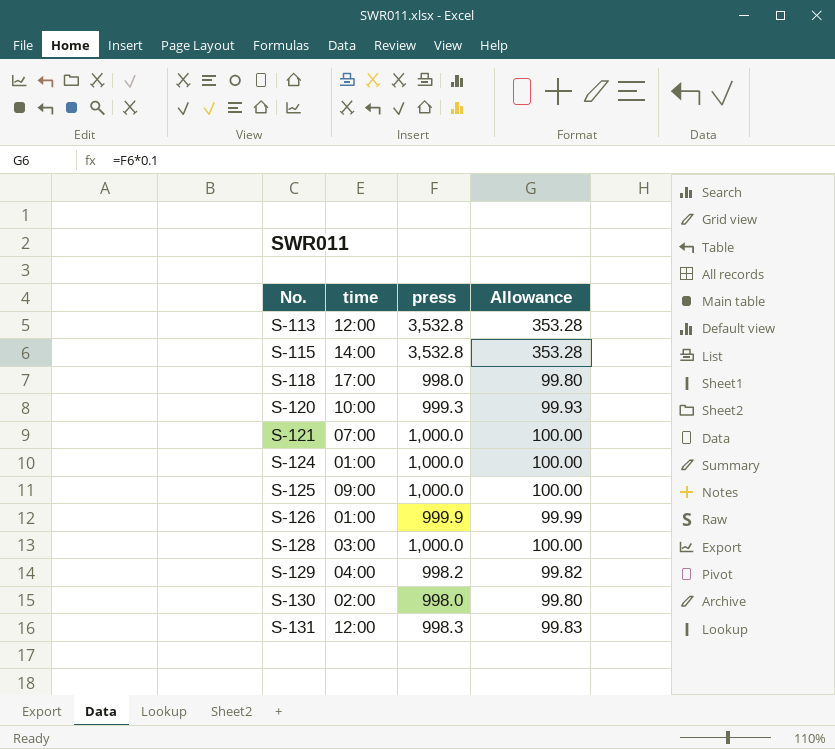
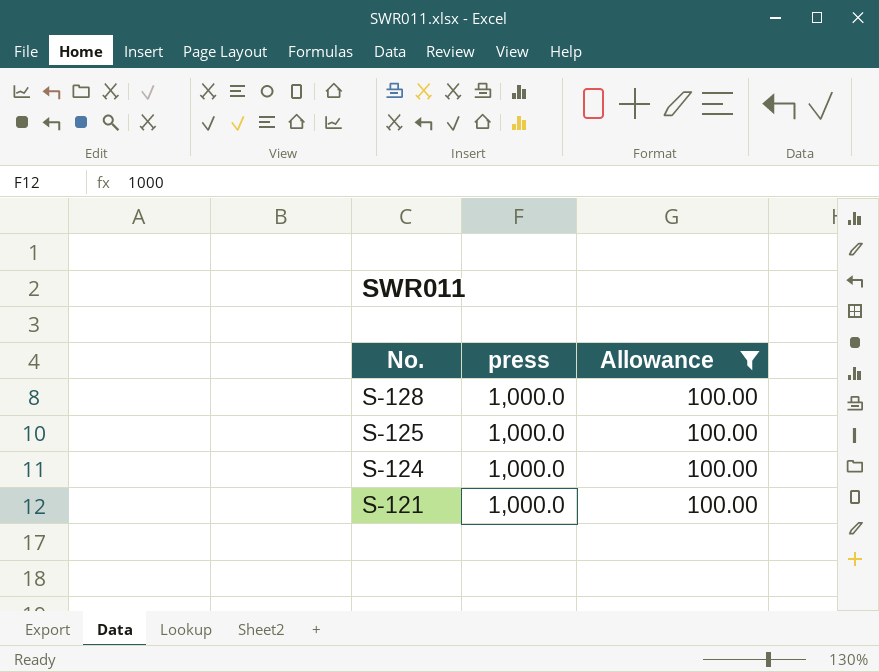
filter: none -> Allowance = 100.00
row order: No. ascending -> No. descending
column time | position: 2 -> none

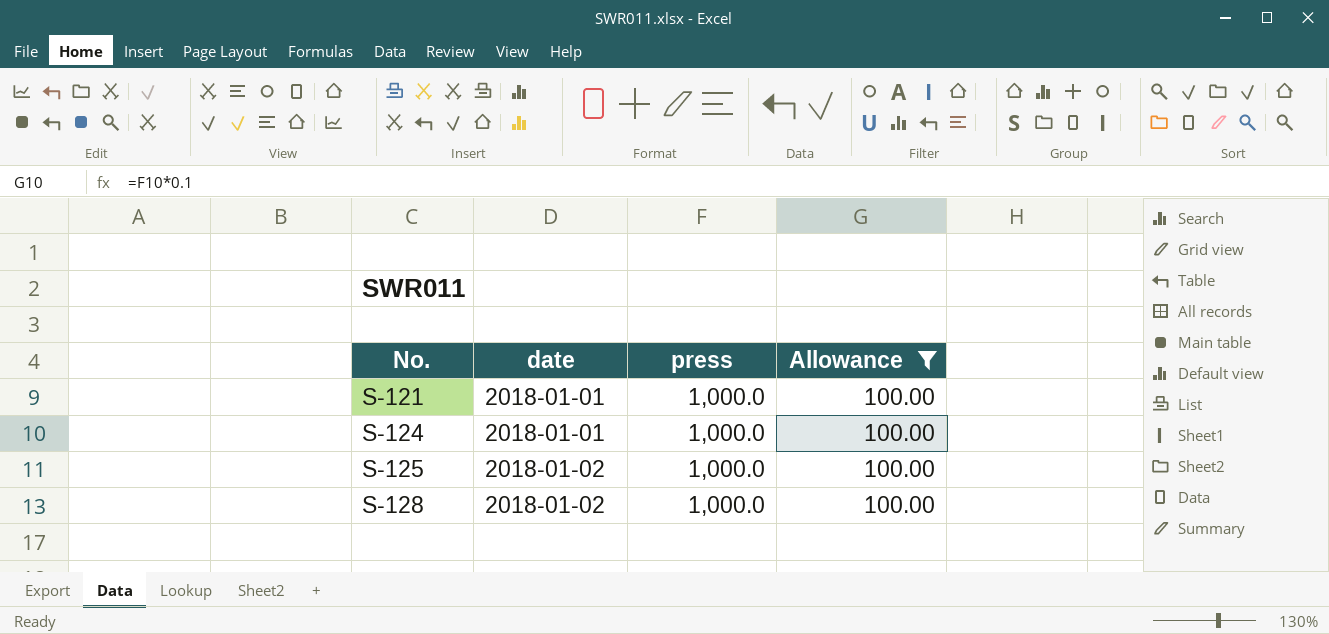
row order: No. descending -> No. ascending
column date | position: none -> 2

